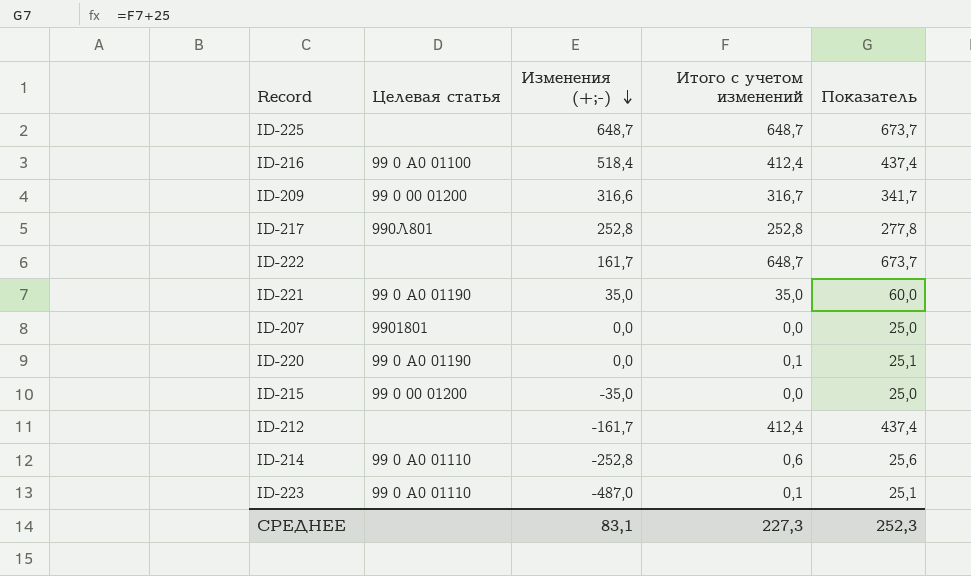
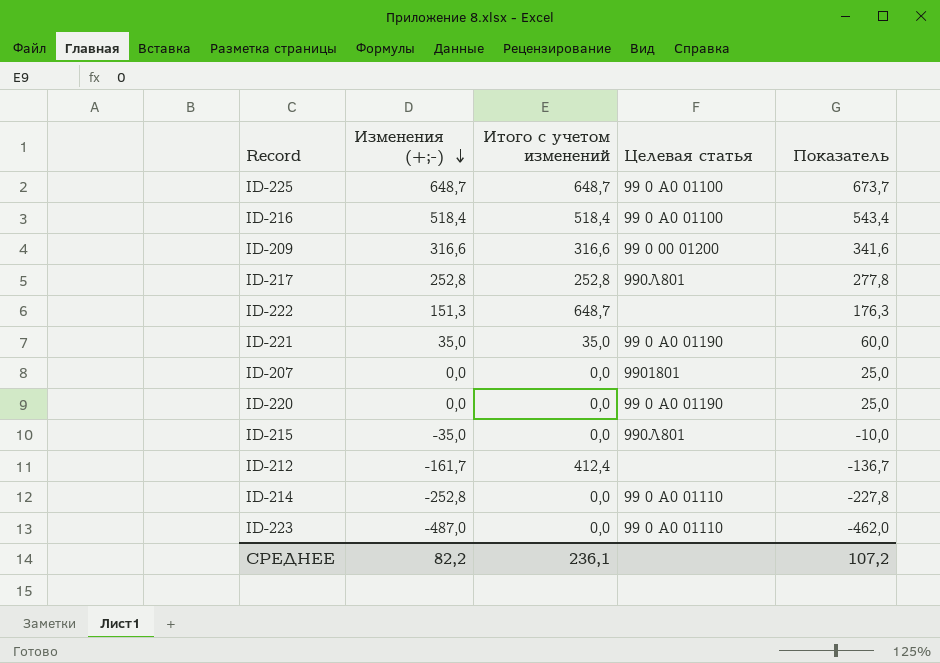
column Целевая статья | position: 2 -> 4
column Показатель | formula: [Итого с учетом изменений] + 25 -> [Изменения (+;-)] + 25
ID-225 | Целевая статья: none -> 99 0 А0 01100
ID-216 | Итого с учетом изменений: 412,4 -> 518,4
ID-209 | Итого с учетом изменений: 316,7 -> 316,6
ID-222 | Изменения (+;-): 161,7 -> 151,3
ID-220 | Итого с учетом изменений: 0,1 -> 0,0
ID-215 | Целевая статья: 99 0 00 01200 -> 990Л801
ID-214 | Итого с учетом изменений: 0,6 -> 0,0
ID-223 | Итого с учетом изменений: 0,1 -> 0,0
СРЕДНЕЕ | Изменения (+;-): 83,1 -> 82,2
СРЕДНЕЕ | Итого с учетом изменений: 227,3 -> 236,1
СРЕДНЕЕ | Показатель: 252,3 -> 107,2

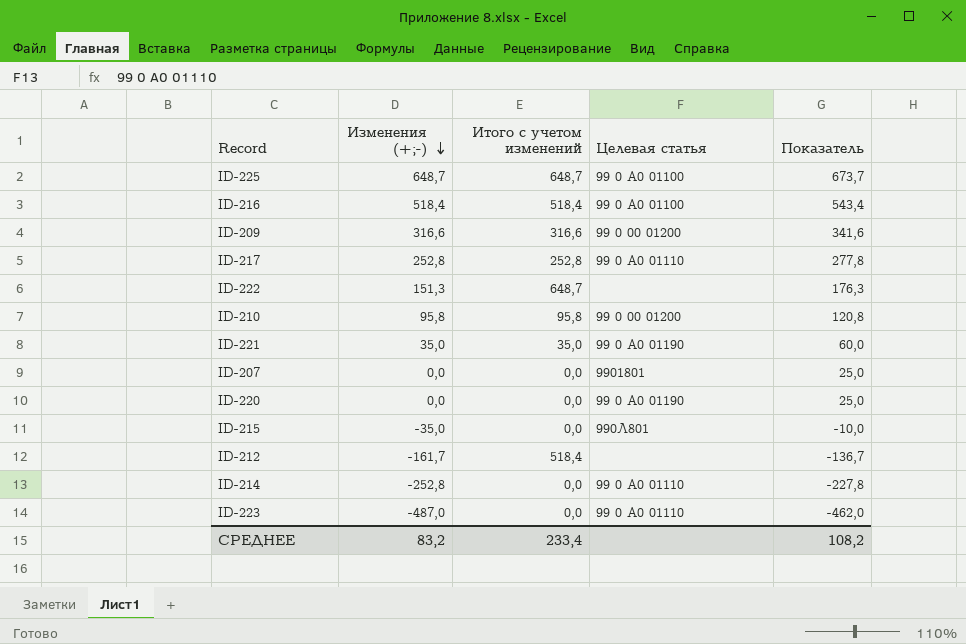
ID-217 | Целевая статья: 990Л801 -> 99 0 А0 01110
row ID-210: none -> 95,8 | 95,8 | 99 0 00 01200 | 120,8
ID-212 | Итого с учетом изменений: 412,4 -> 518,4
СРЕДНЕЕ | Изменения (+;-): 82,2 -> 83,2
СРЕДНЕЕ | Итого с учетом изменений: 236,1 -> 233,4
СРЕДНЕЕ | Показатель: 107,2 -> 108,2

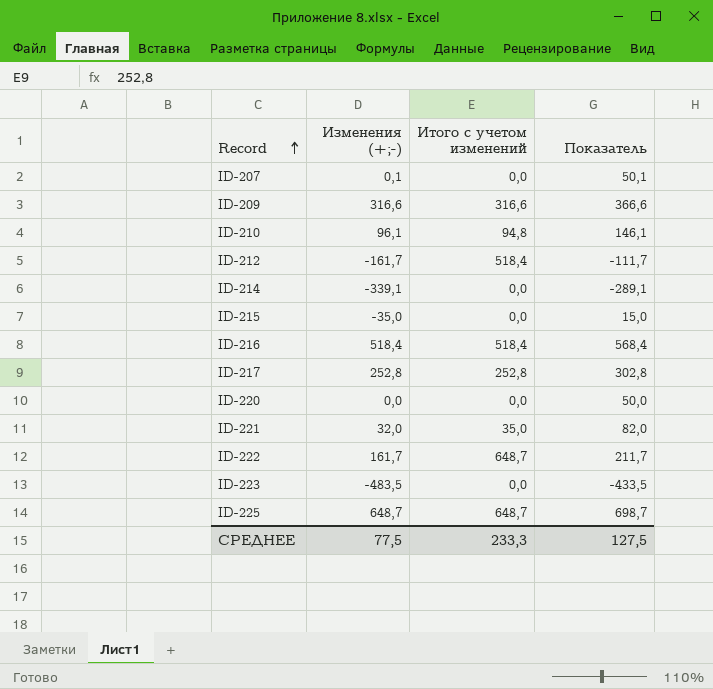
row order: Изменения (+;-) descending -> Record ascending
column Целевая статья | position: 4 -> none
column Показатель | formula: [Изменения (+;-)] + 25 -> [Изменения (+;-)] + 50
ID-207 | Изменения (+;-): 0,0 -> 0,1
ID-210 | Изменения (+;-): 95,8 -> 96,1
ID-210 | Итого с учетом изменений: 95,8 -> 94,8
ID-214 | Изменения (+;-): -252,8 -> -339,1
ID-221 | Изменения (+;-): 35,0 -> 32,0
ID-222 | Изменения (+;-): 151,3 -> 161,7
ID-223 | Изменения (+;-): -487,0 -> -483,5
СРЕДНЕЕ | Изменения (+;-): 83,2 -> 77,5
СРЕДНЕЕ | Итого с учетом изменений: 233,4 -> 233,3
СРЕДНЕЕ | Показатель: 108,2 -> 127,5

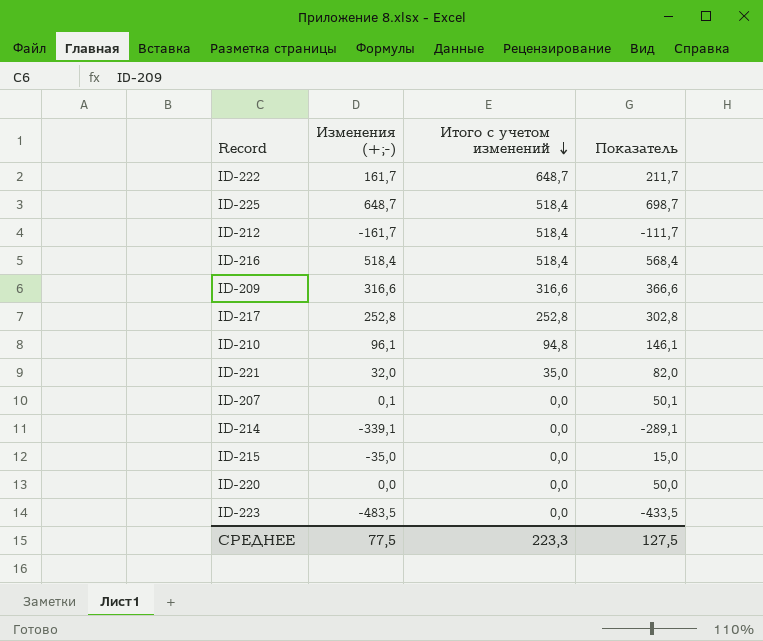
row order: Record ascending -> Итого с учетом изменений descending
ID-225 | Итого с учетом изменений: 648,7 -> 518,4
СРЕДНЕЕ | Итого с учетом изменений: 233,3 -> 223,3

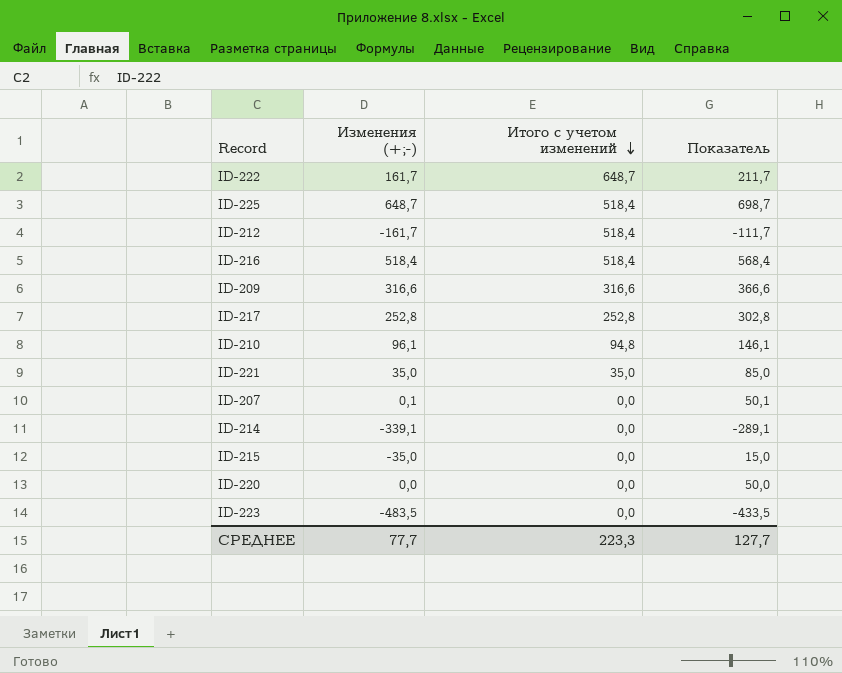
ID-221 | Изменения (+;-): 32,0 -> 35,0
ID-221 | Показатель: 82,0 -> 85,0
СРЕДНЕЕ | Изменения (+;-): 77,5 -> 77,7
СРЕДНЕЕ | Показатель: 127,5 -> 127,7

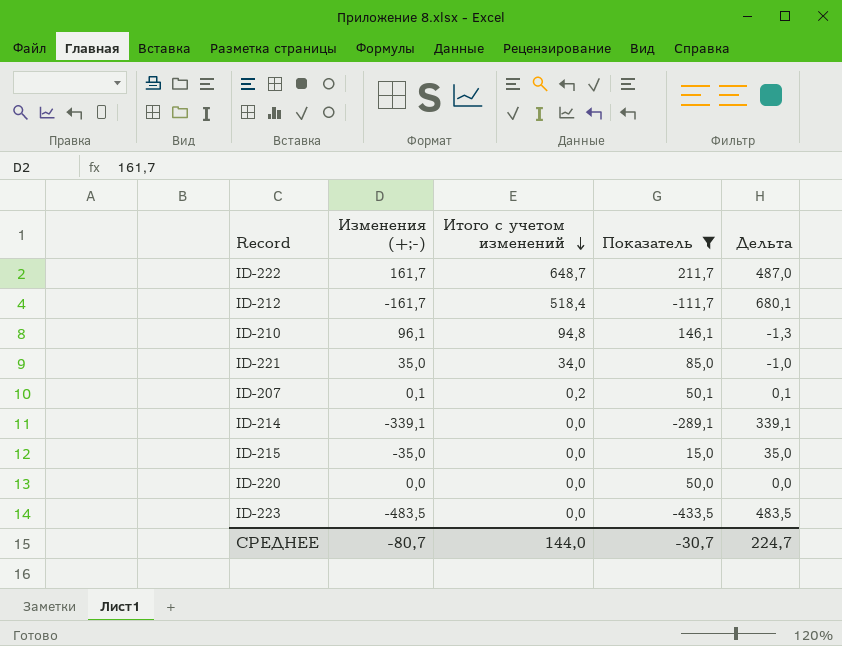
filter: none -> Показатель <= 211,7
column Дельта | formula: none -> [Итого с учетом изменений] - [Изменения (+;-)]
ID-221 | Итого с учетом изменений: 35,0 -> 34,0
ID-207 | Итого с учетом изменений: 0,0 -> 0,2
СРЕДНЕЕ | Изменения (+;-): 77,7 -> -80,7
СРЕДНЕЕ | Итого с учетом изменений: 223,3 -> 144,0
СРЕДНЕЕ | Показатель: 127,7 -> -30,7

